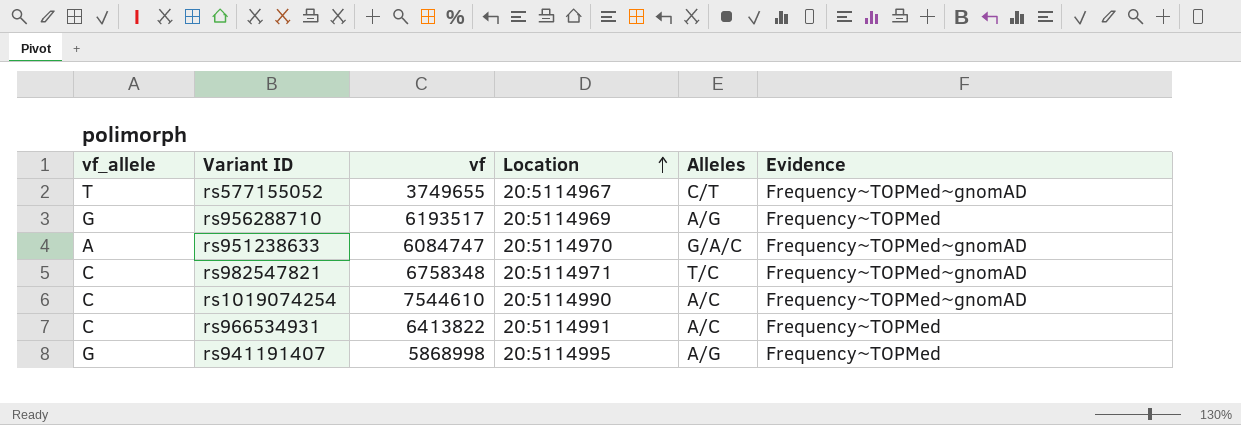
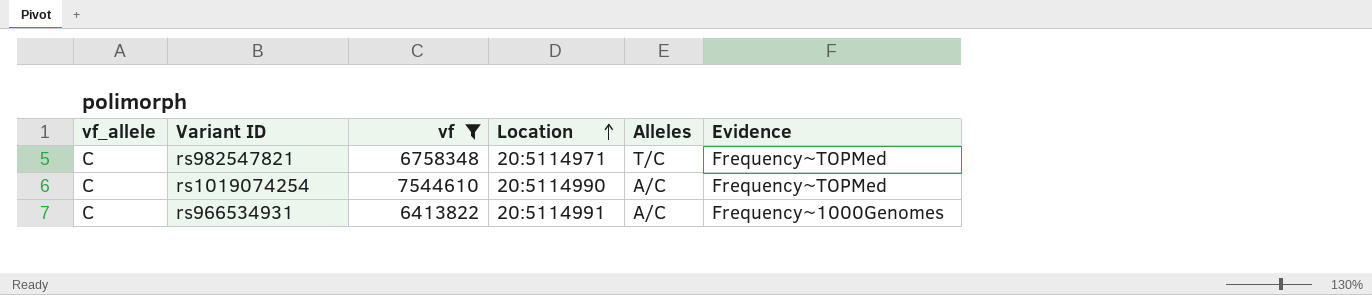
filter: none -> vf >= 6413822
rs982547821 | Evidence: Frequency~TOPMed~gnomAD -> Frequency~TOPMed
rs1019074254 | Evidence: Frequency~TOPMed~gnomAD -> Frequency~TOPMed
rs966534931 | Evidence: Frequency~TOPMed -> Frequency~1000Genomes

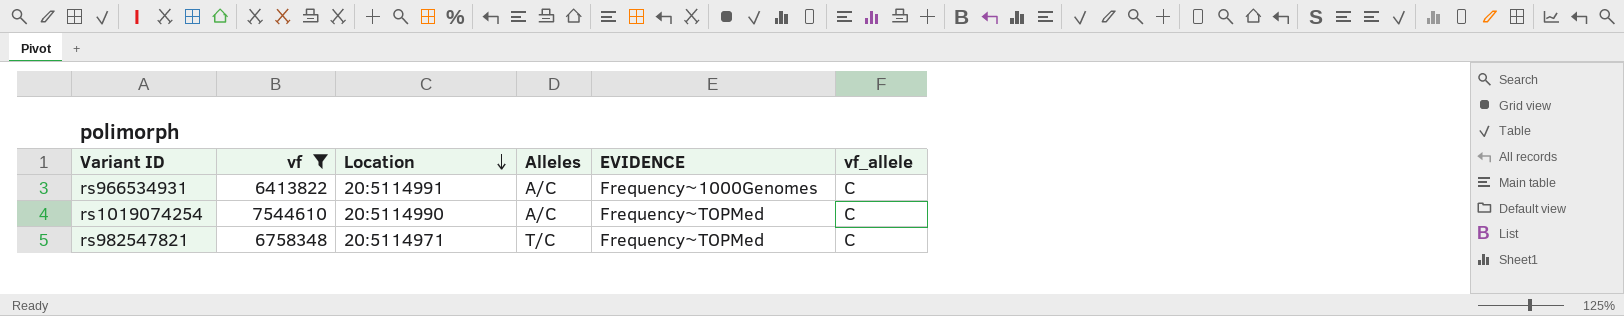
row order: Location ascending -> Location descending
column name: Evidence -> EVIDENCE
column vf_allele | position: 1 -> 6

